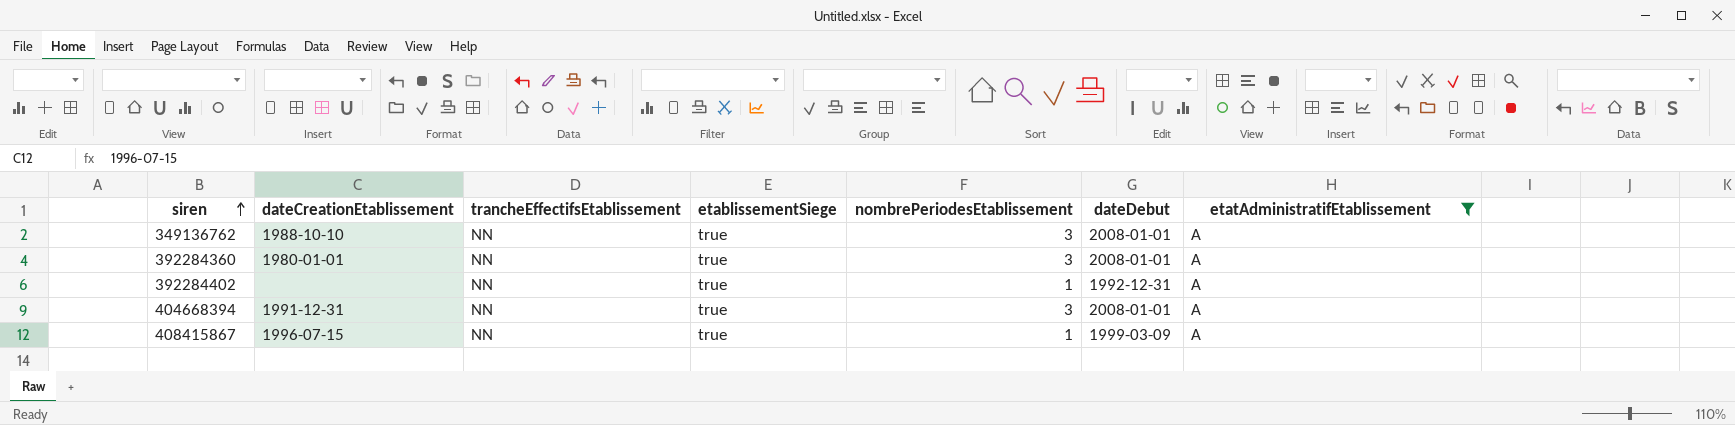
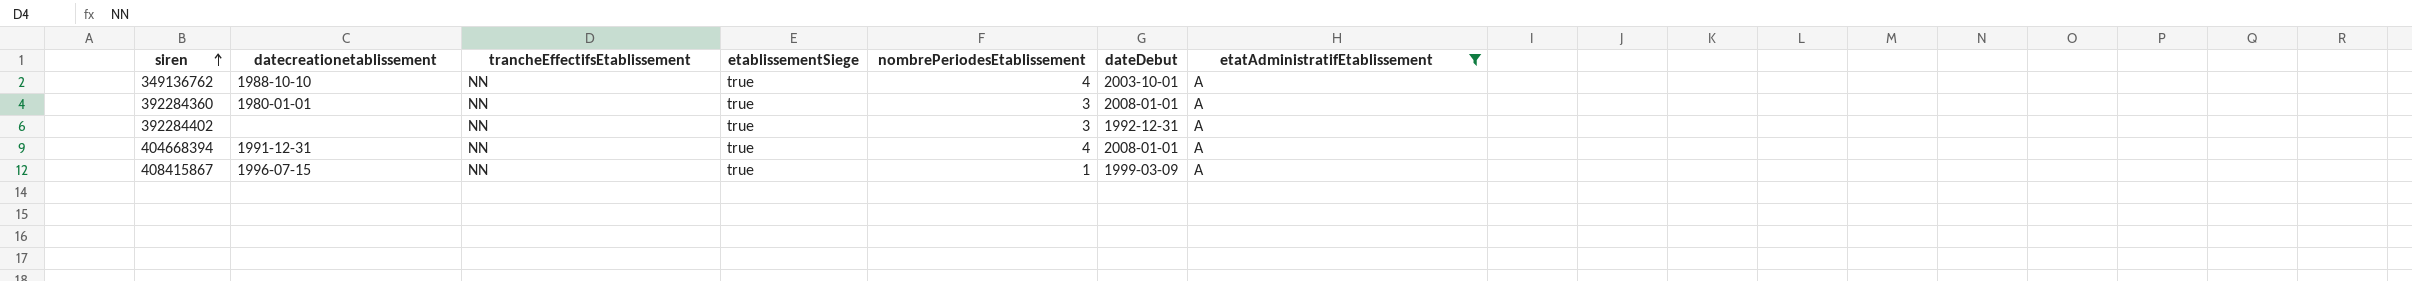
column name: dateCreationEtablissement -> datecreationetablissement
349136762 | nombrePeriodesEtablissement: 3 -> 4
349136762 | dateDebut: 2008-01-01 -> 2003-10-01
392284402 | nombrePeriodesEtablissement: 1 -> 3
404668394 | nombrePeriodesEtablissement: 3 -> 4

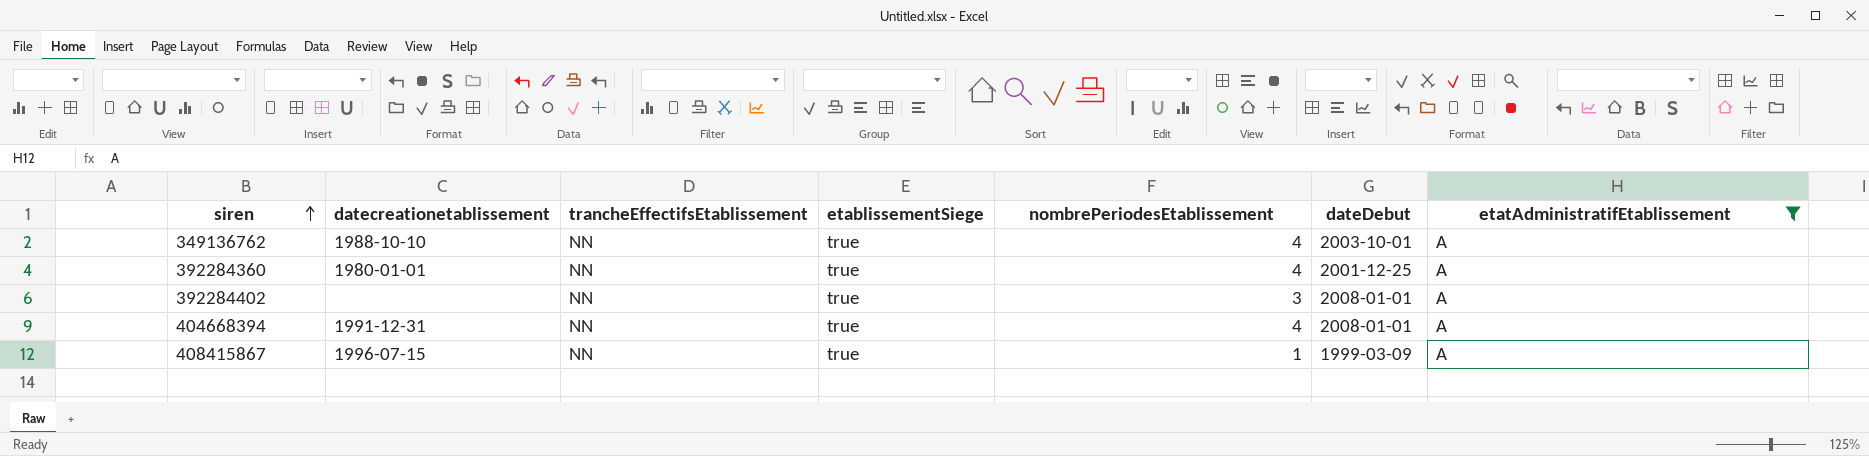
392284360 | nombrePeriodesEtablissement: 3 -> 4
392284360 | dateDebut: 2008-01-01 -> 2001-12-25
392284402 | dateDebut: 1992-12-31 -> 2008-01-01

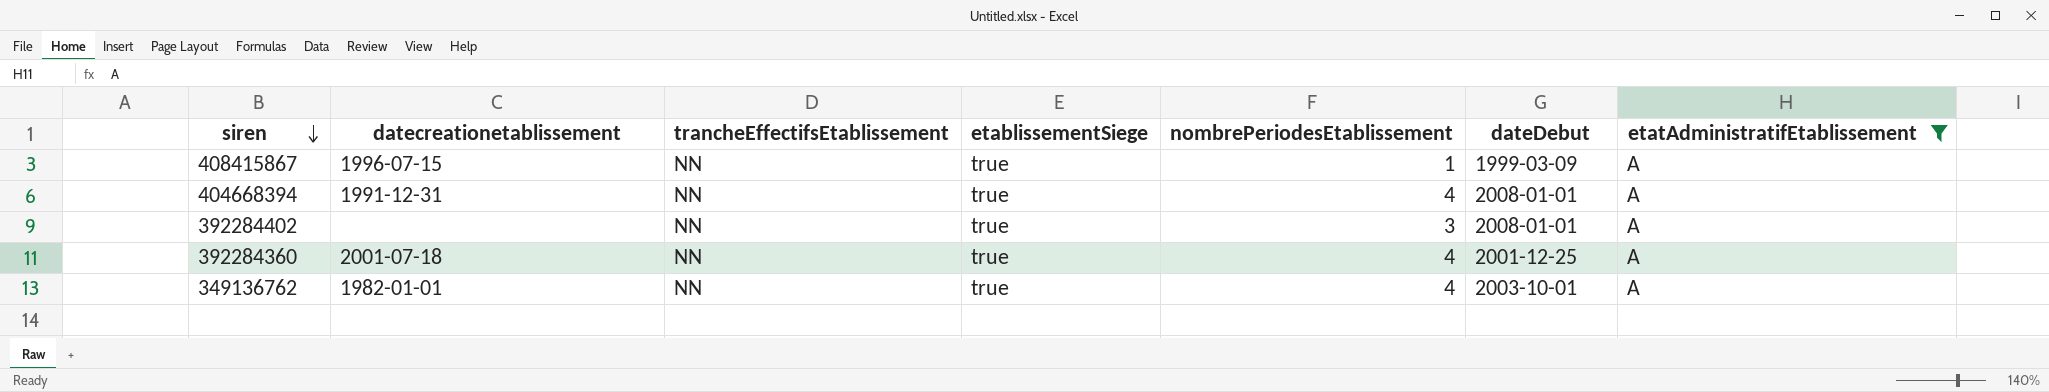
row order: siren ascending -> siren descending
392284360 | datecreationetablissement: 1980-01-01 -> 2001-07-18
349136762 | datecreationetablissement: 1988-10-10 -> 1982-01-01

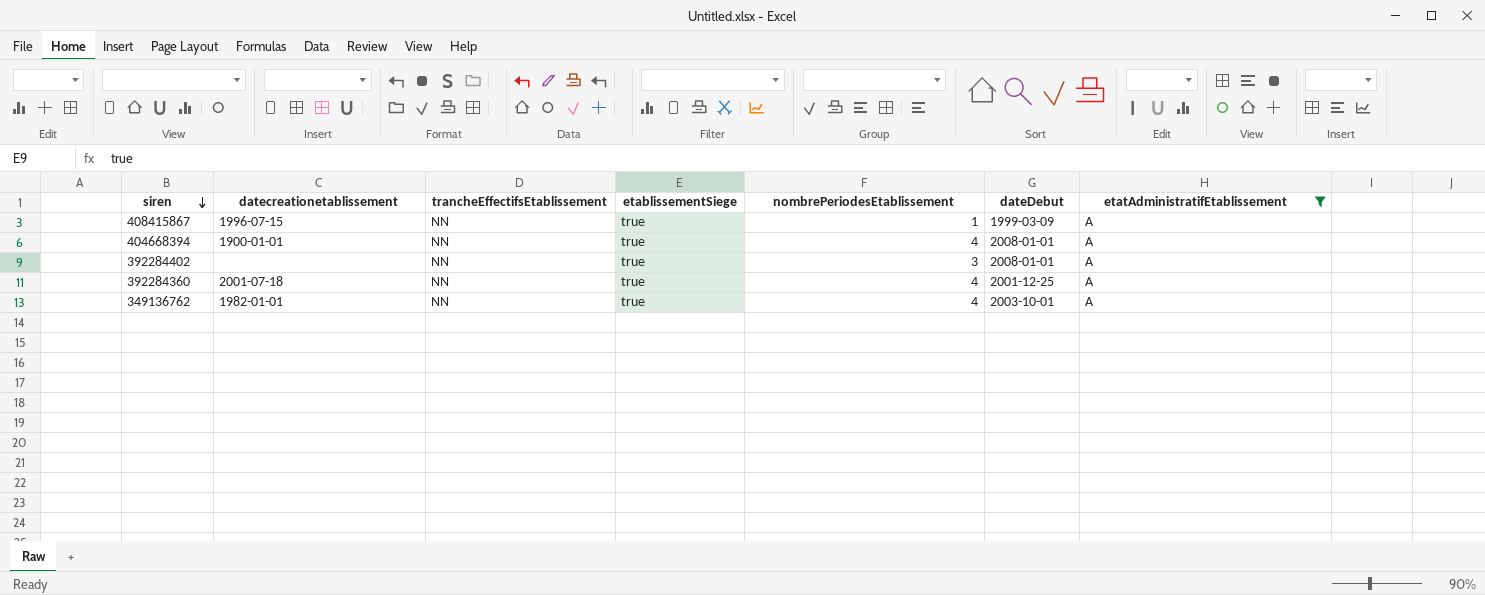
404668394 | datecreationetablissement: 1991-12-31 -> 1900-01-01

